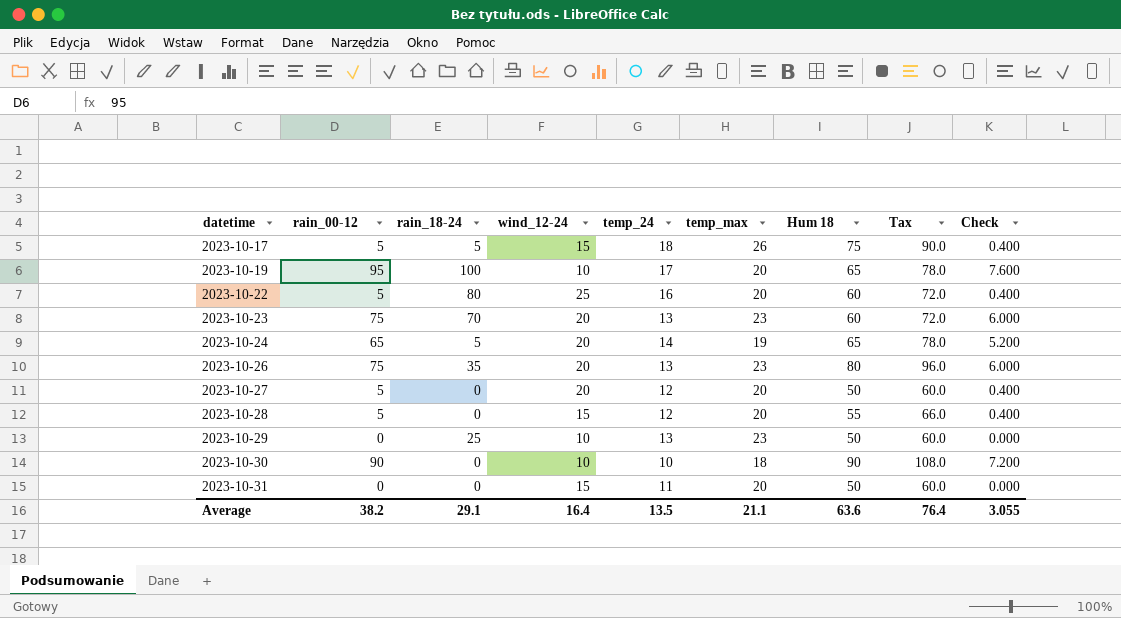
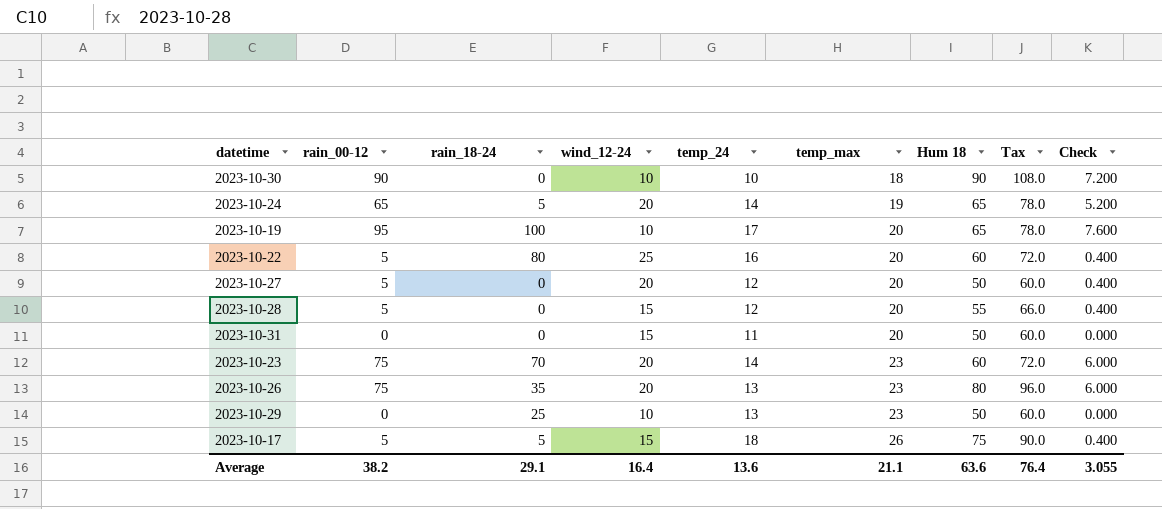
row order: datetime ascending -> temp_max ascending
2023-10-23 | temp_24: 13 -> 14
Average | temp_24: 13.5 -> 13.6

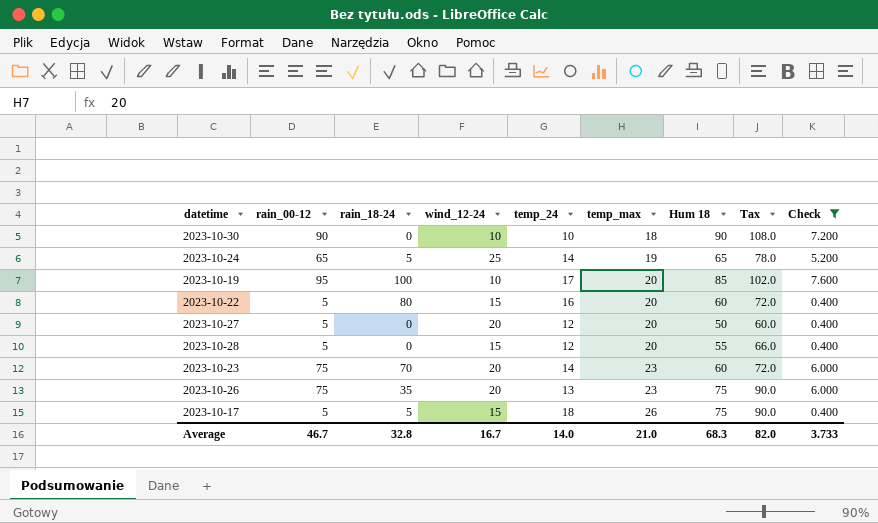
filter: none -> Check != 0.000
2023-10-24 | wind_12-24: 20 -> 25
2023-10-19 | Hum 18: 65 -> 85
2023-10-19 | Tax: 78.0 -> 102.0
2023-10-22 | wind_12-24: 25 -> 15
2023-10-26 | Hum 18: 80 -> 75
2023-10-26 | Tax: 96.0 -> 90.0
Average | rain_00-12: 38.2 -> 46.7
Average | rain_18-24: 29.1 -> 32.8
Average | wind_12-24: 16.4 -> 16.7
Average | temp_24: 13.6 -> 14.0
Average | temp_max: 21.1 -> 21.0
Average | Hum 18: 63.6 -> 68.3
Average | Tax: 76.4 -> 82.0
Average | Check: 3.055 -> 3.733

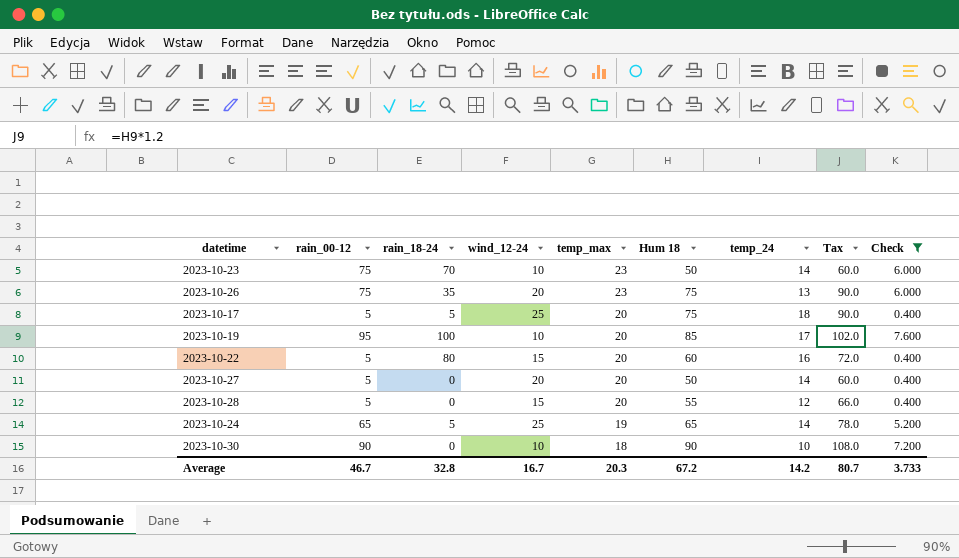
row order: temp_max ascending -> temp_max descending
column temp_24 | position: 5 -> 7
2023-10-23 | wind_12-24: 20 -> 10
2023-10-23 | Hum 18: 60 -> 50
2023-10-23 | Tax: 72.0 -> 60.0
2023-10-17 | wind_12-24: 15 -> 25
2023-10-17 | temp_max: 26 -> 20
2023-10-27 | temp_24: 12 -> 14
Average | temp_max: 21.0 -> 20.3
Average | Hum 18: 68.3 -> 67.2
Average | temp_24: 14.0 -> 14.2
Average | Tax: 82.0 -> 80.7

